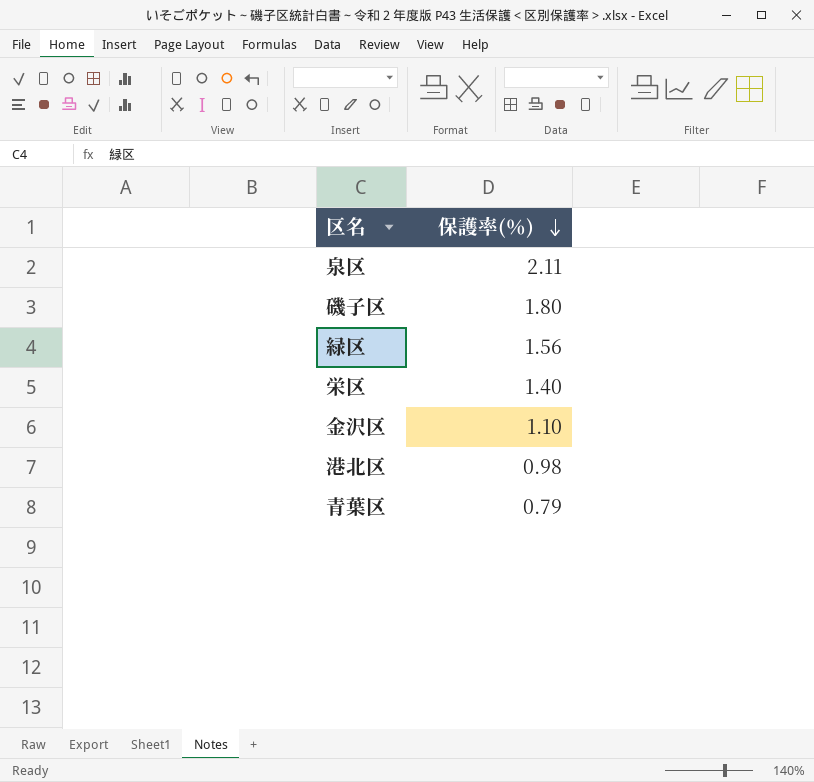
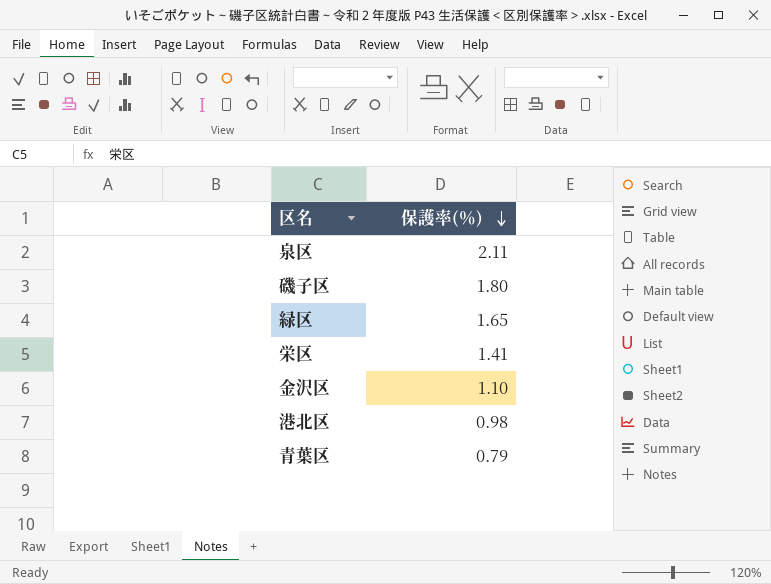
緑区 | 保護率(％): 1.56 -> 1.65
栄区 | 保護率(％): 1.40 -> 1.41

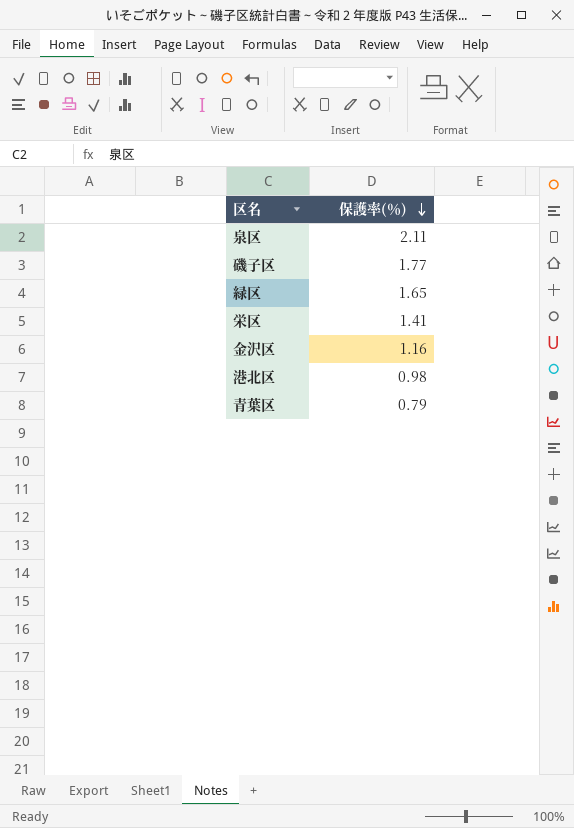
磯子区 | 保護率(％): 1.80 -> 1.77
金沢区 | 保護率(％): 1.10 -> 1.16

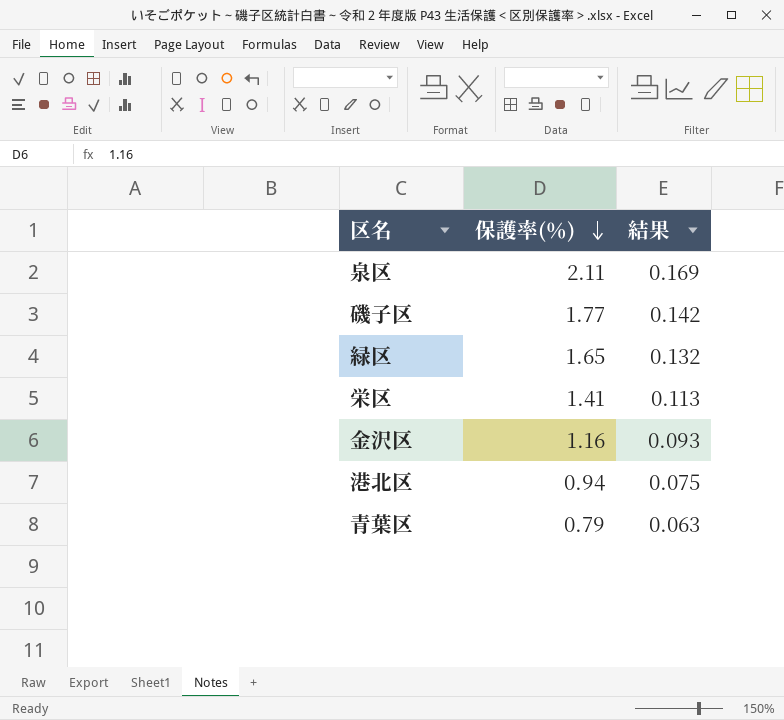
column 結果 | formula: none -> [保護率(％)] * 0.08
港北区 | 保護率(％): 0.98 -> 0.94

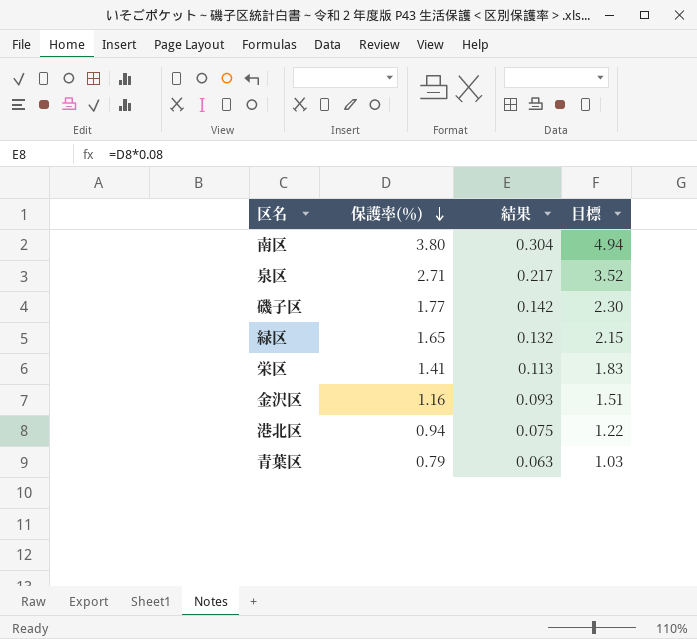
column 目標 | formula: none -> [保護率(％)] * 1.3
row 南区: none -> 3.80 | 0.304 | 4.94
泉区 | 保護率(％): 2.11 -> 2.71
泉区 | 結果: 0.169 -> 0.217

